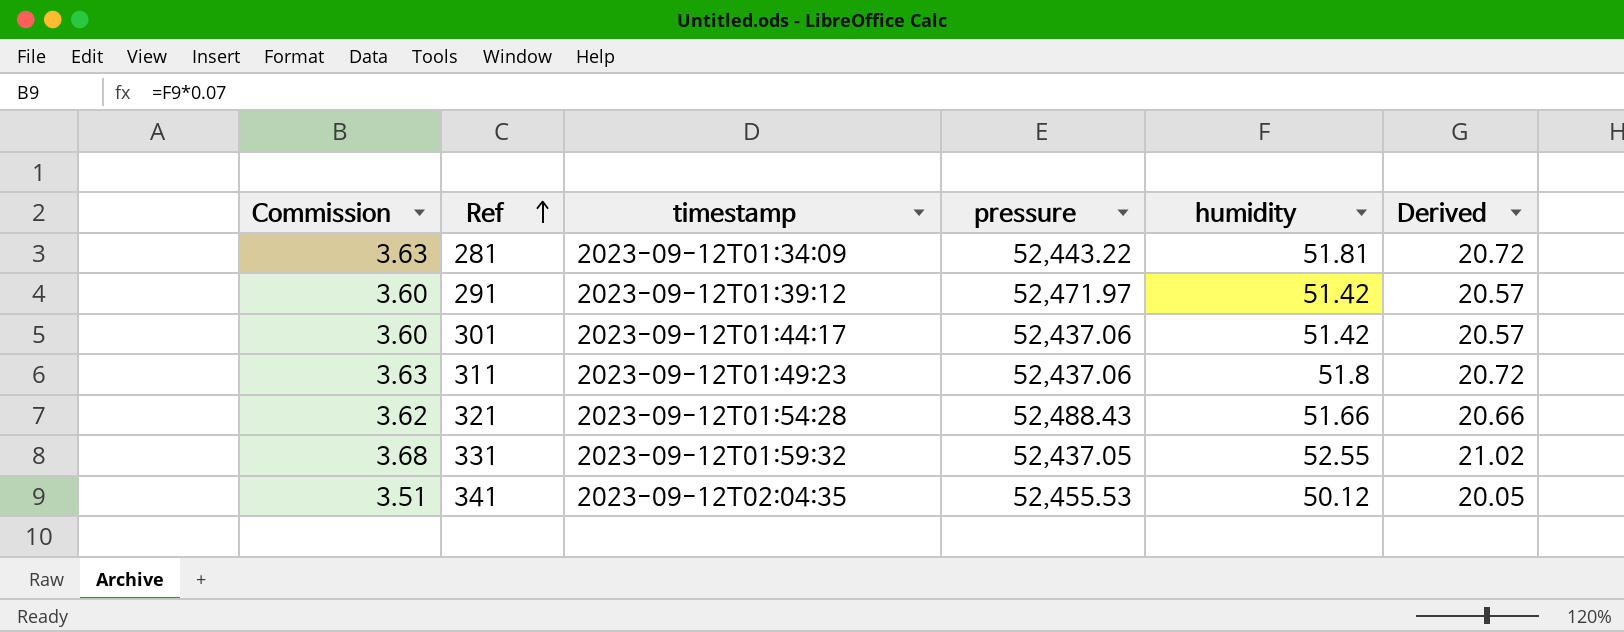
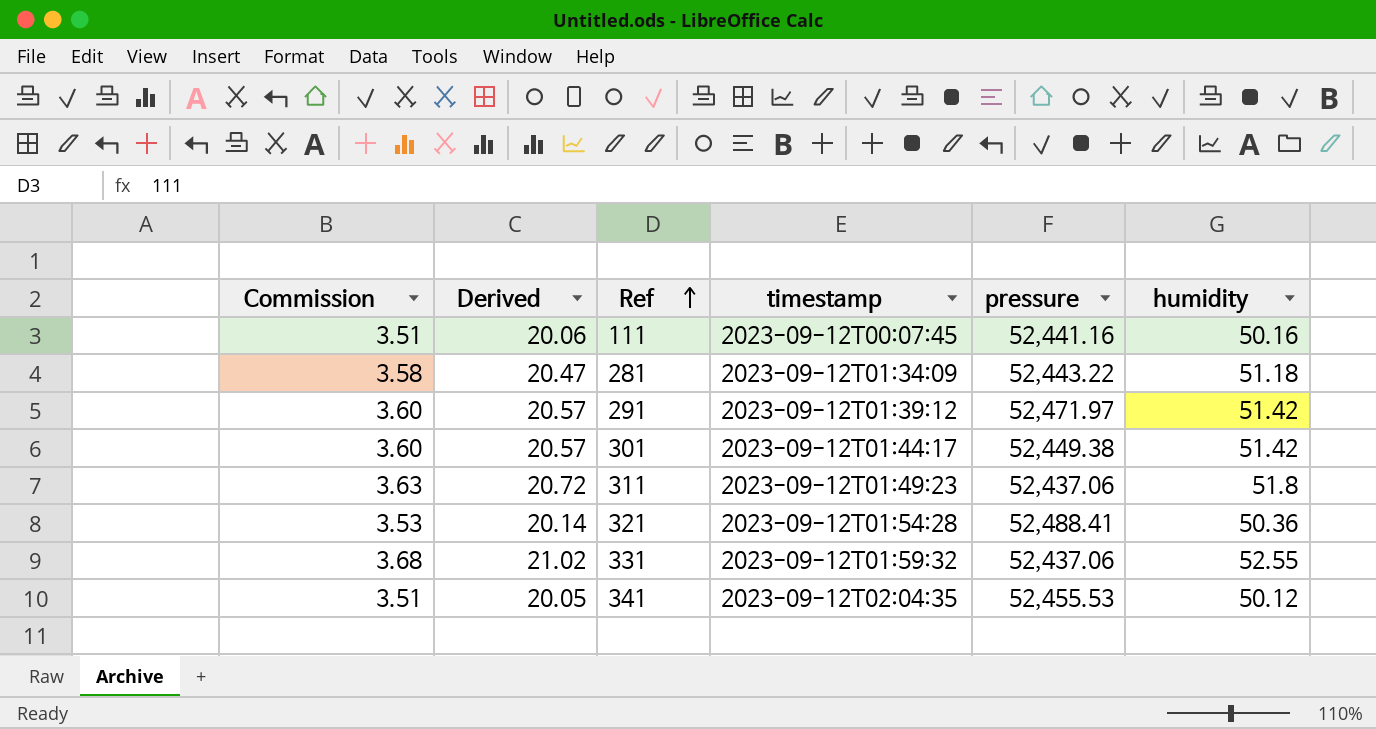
column Derived | position: 6 -> 2
row 111: none -> 3.51 | 20.06 | 2023-09-12T00:07:45 | 52,441.16 | 50.16
281 | Commission: 3.63 -> 3.58
281 | Derived: 20.72 -> 20.47
281 | humidity: 51.81 -> 51.18
301 | pressure: 52,437.06 -> 52,449.38
321 | Commission: 3.62 -> 3.53
321 | Derived: 20.66 -> 20.14
321 | pressure: 52,488.43 -> 52,488.41
321 | humidity: 51.66 -> 50.36
331 | pressure: 52,437.05 -> 52,437.06

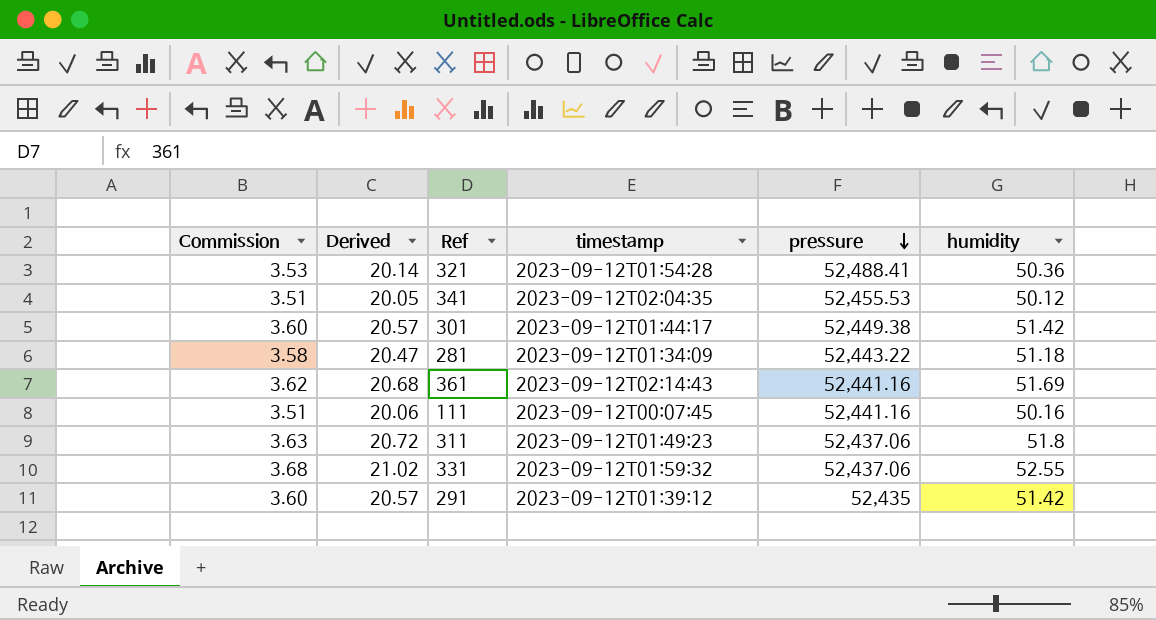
row order: Ref ascending -> pressure descending
row 361: none -> 3.62 | 20.68 | 2023-09-12T02:14:43 | 52,441.16 | 51.69
291 | pressure: 52,471.97 -> 52,435

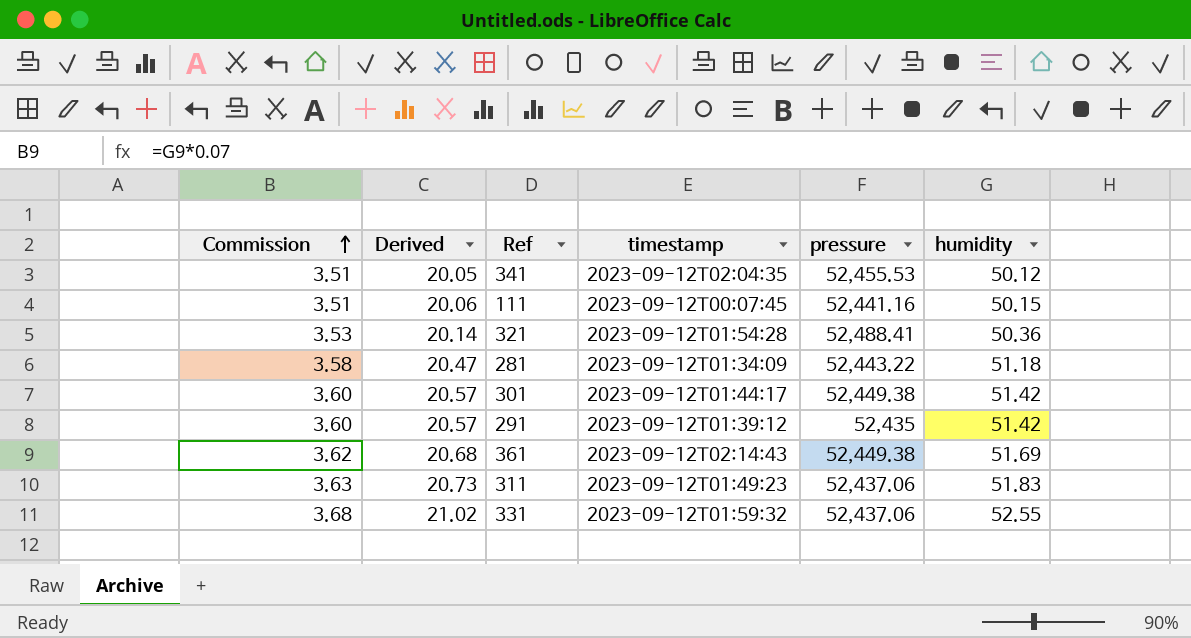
row order: pressure descending -> Commission ascending
111 | humidity: 50.16 -> 50.15
361 | pressure: 52,441.16 -> 52,449.38
311 | Derived: 20.72 -> 20.73
311 | humidity: 51.8 -> 51.83

